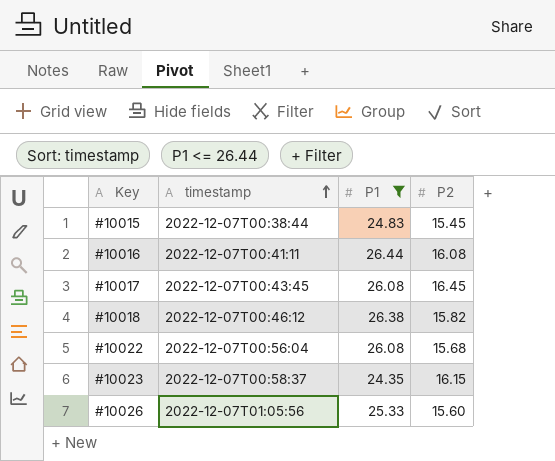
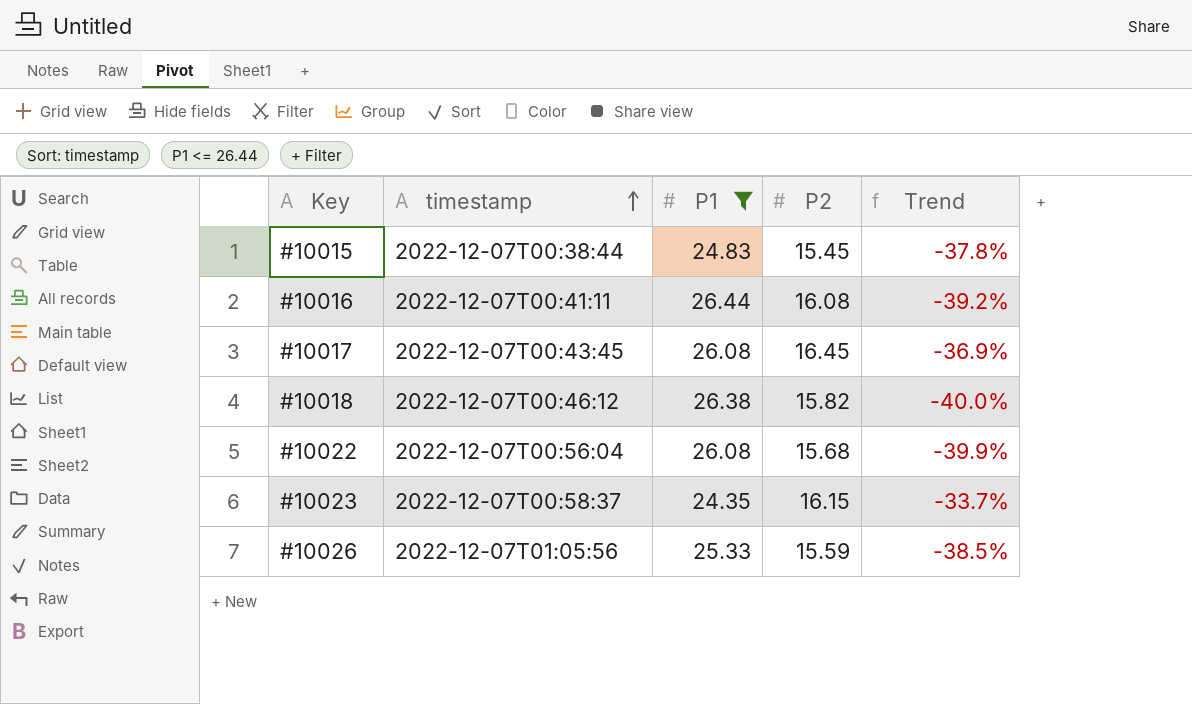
column Trend | formula: none -> ([P2] - [P1]) / [P1]
#10026 | P2: 15.60 -> 15.59

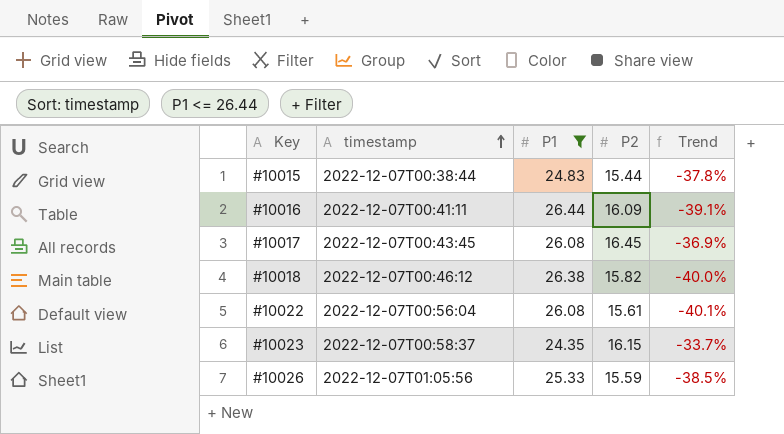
#10015 | P2: 15.45 -> 15.44
#10016 | P2: 16.08 -> 16.09
#10016 | Trend: -39.2% -> -39.1%
#10022 | P2: 15.68 -> 15.61
#10022 | Trend: -39.9% -> -40.1%

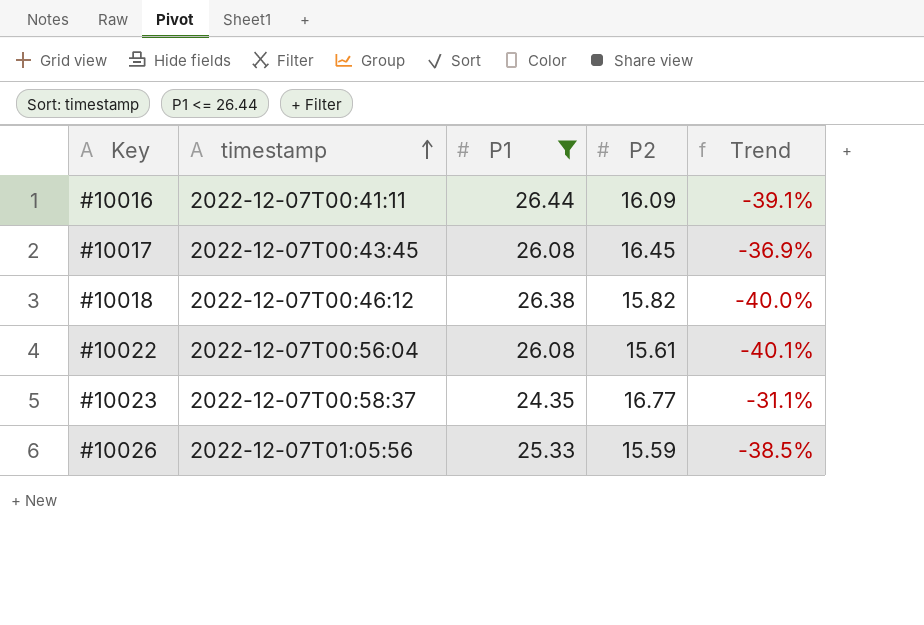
row #10015: 2022-12-07T00:38:44 | 24.83 | 15.44 | -37.8% -> none
#10023 | P2: 16.15 -> 16.77
#10023 | Trend: -33.7% -> -31.1%

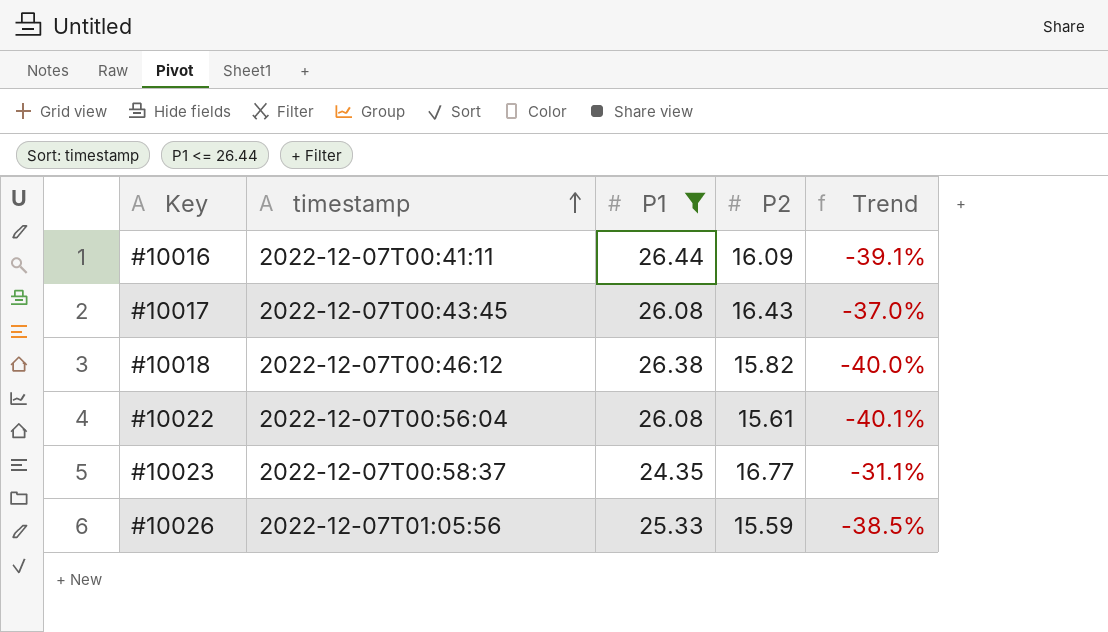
#10017 | P2: 16.45 -> 16.43
#10017 | Trend: -36.9% -> -37.0%

